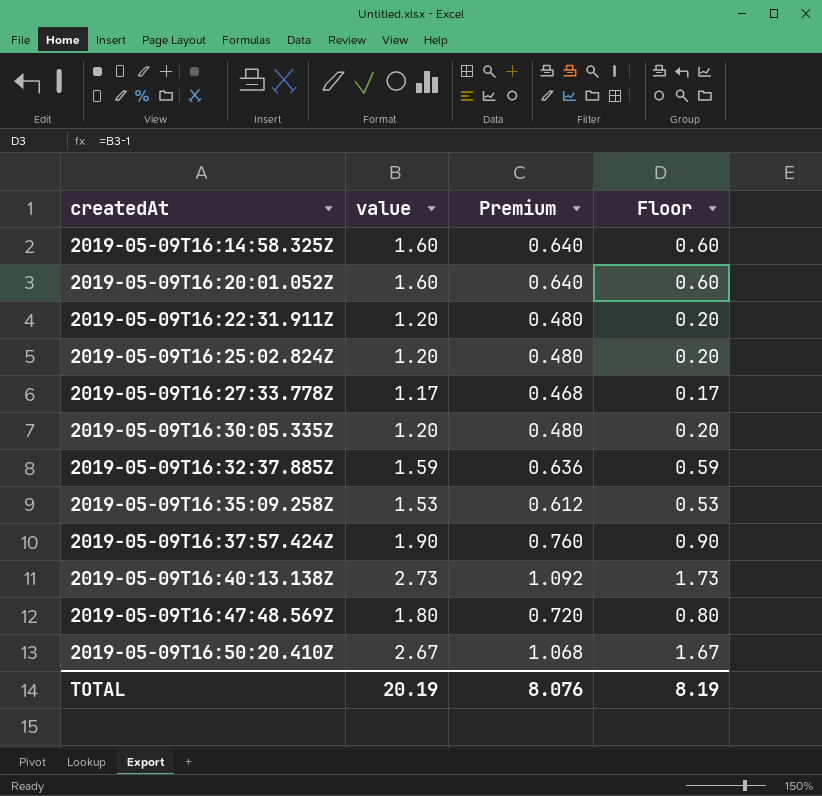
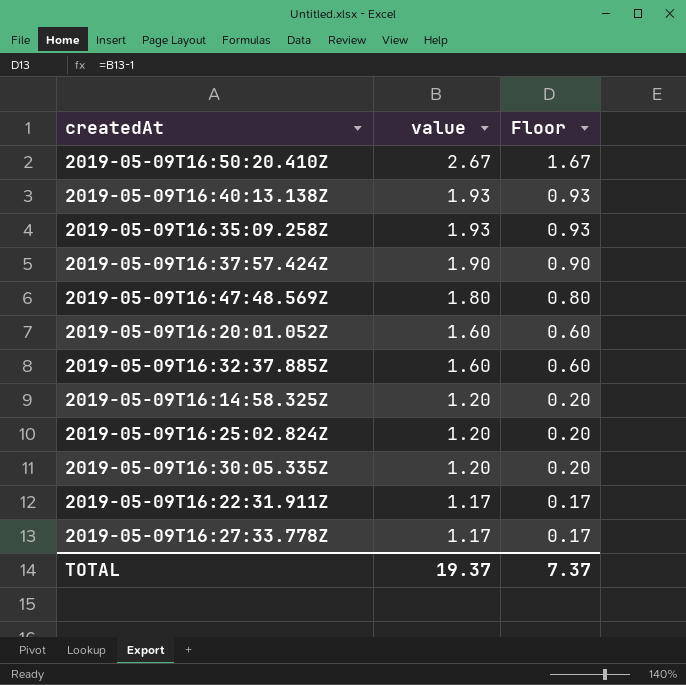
row order: createdAt ascending -> value descending
column Premium | formula: [value] * 0.4 -> none
2019-05-09T16:40:13.138Z | value: 2.73 -> 1.93
2019-05-09T16:40:13.138Z | Floor: 1.73 -> 0.93
2019-05-09T16:35:09.258Z | value: 1.53 -> 1.93
2019-05-09T16:35:09.258Z | Floor: 0.53 -> 0.93
2019-05-09T16:32:37.885Z | value: 1.59 -> 1.60
2019-05-09T16:32:37.885Z | Floor: 0.59 -> 0.60
2019-05-09T16:14:58.325Z | value: 1.60 -> 1.20
2019-05-09T16:14:58.325Z | Floor: 0.60 -> 0.20
2019-05-09T16:22:31.911Z | value: 1.20 -> 1.17
2019-05-09T16:22:31.911Z | Floor: 0.20 -> 0.17
TOTAL | value: 20.19 -> 19.37
TOTAL | Floor: 8.19 -> 7.37

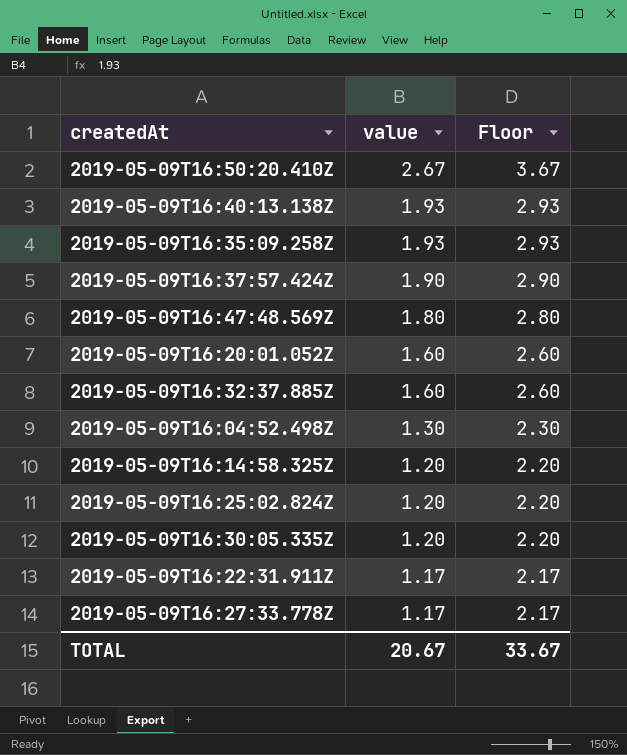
column Floor | formula: [value] - 1 -> [value] + 1
row 2019-05-09T16:04:52.498Z: none -> 1.30 | 2.30
TOTAL | value: 19.37 -> 20.67
TOTAL | Floor: 7.37 -> 33.67

